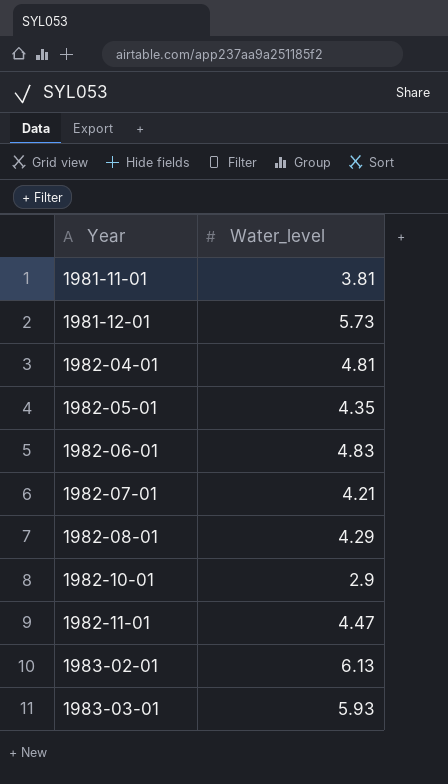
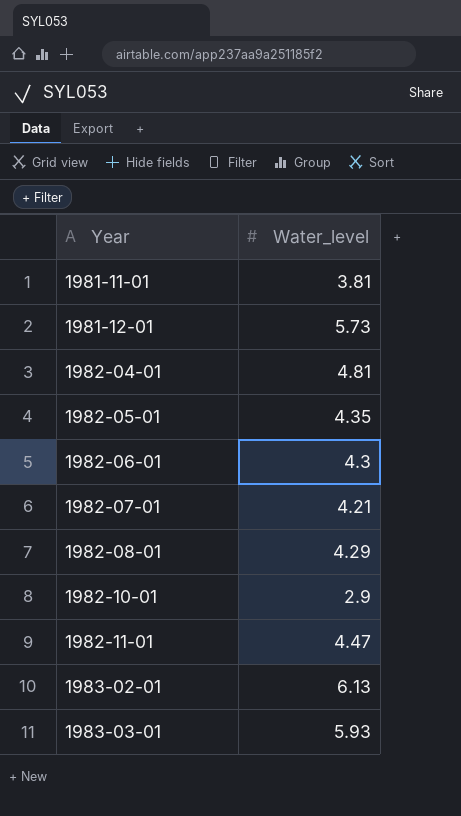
1982-06-01 | Water_level: 4.83 -> 4.3

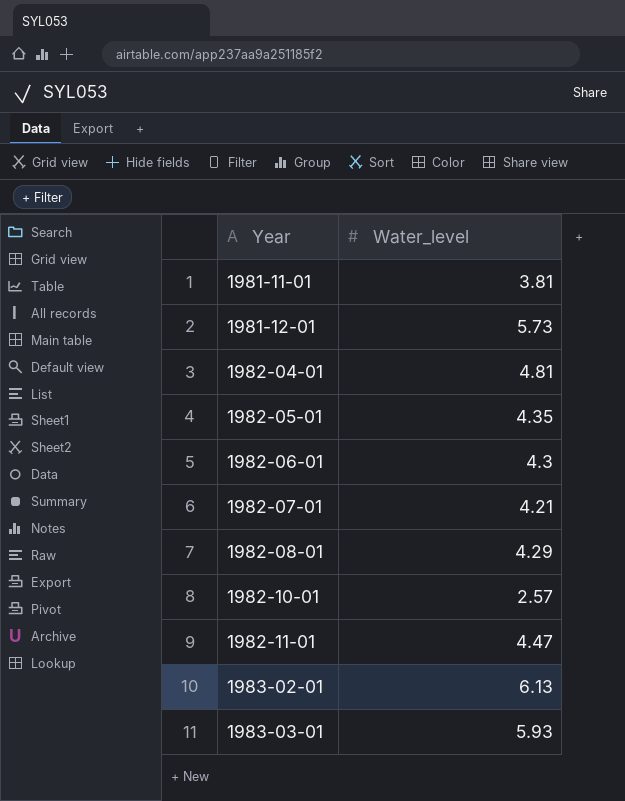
1982-10-01 | Water_level: 2.9 -> 2.57

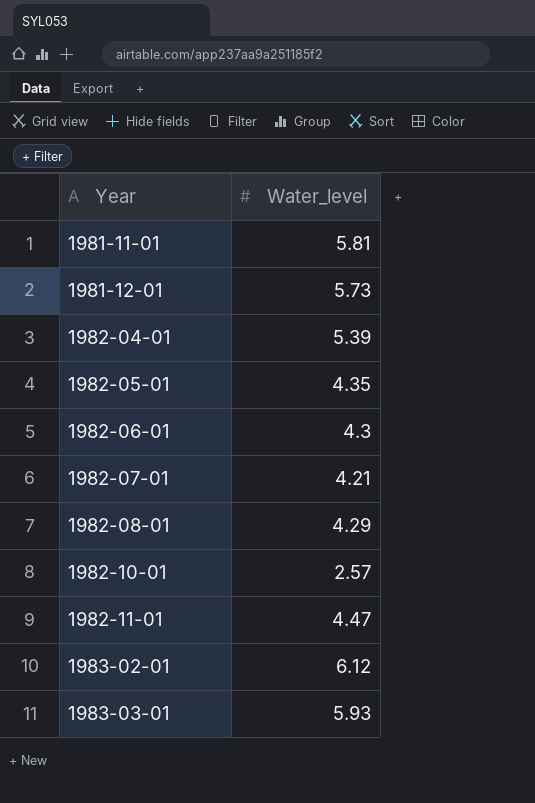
1981-11-01 | Water_level: 3.81 -> 5.81
1982-04-01 | Water_level: 4.81 -> 5.39
1983-02-01 | Water_level: 6.13 -> 6.12

